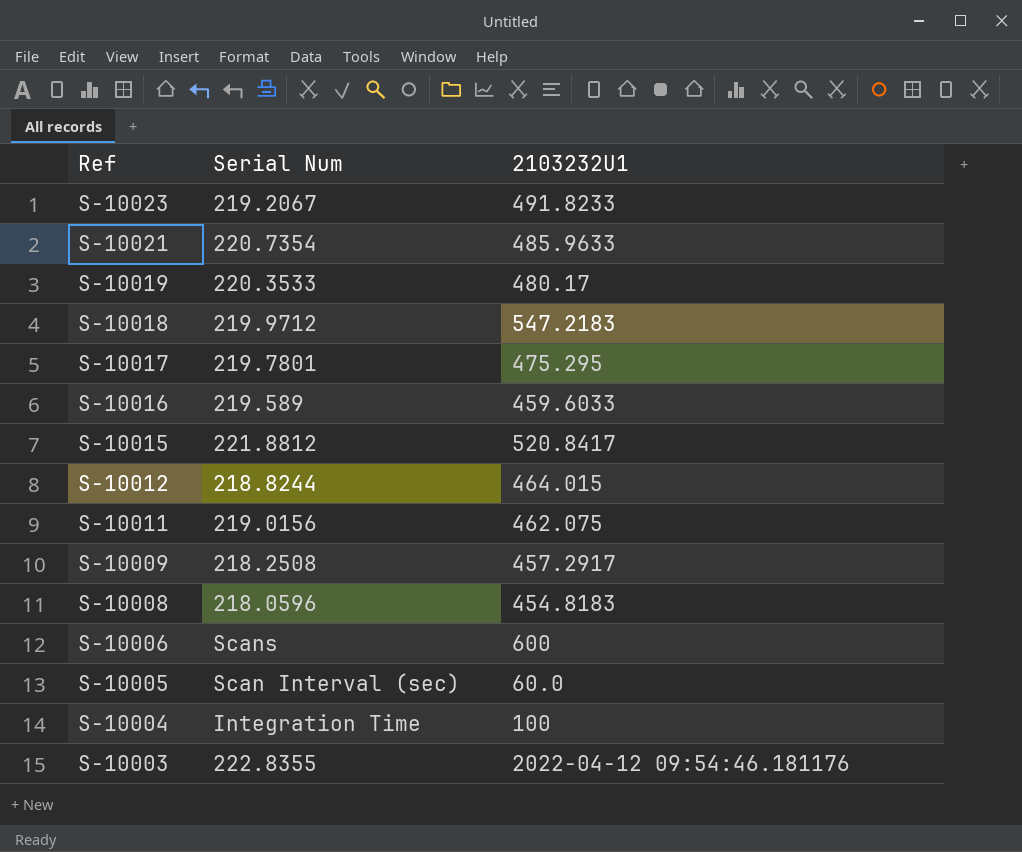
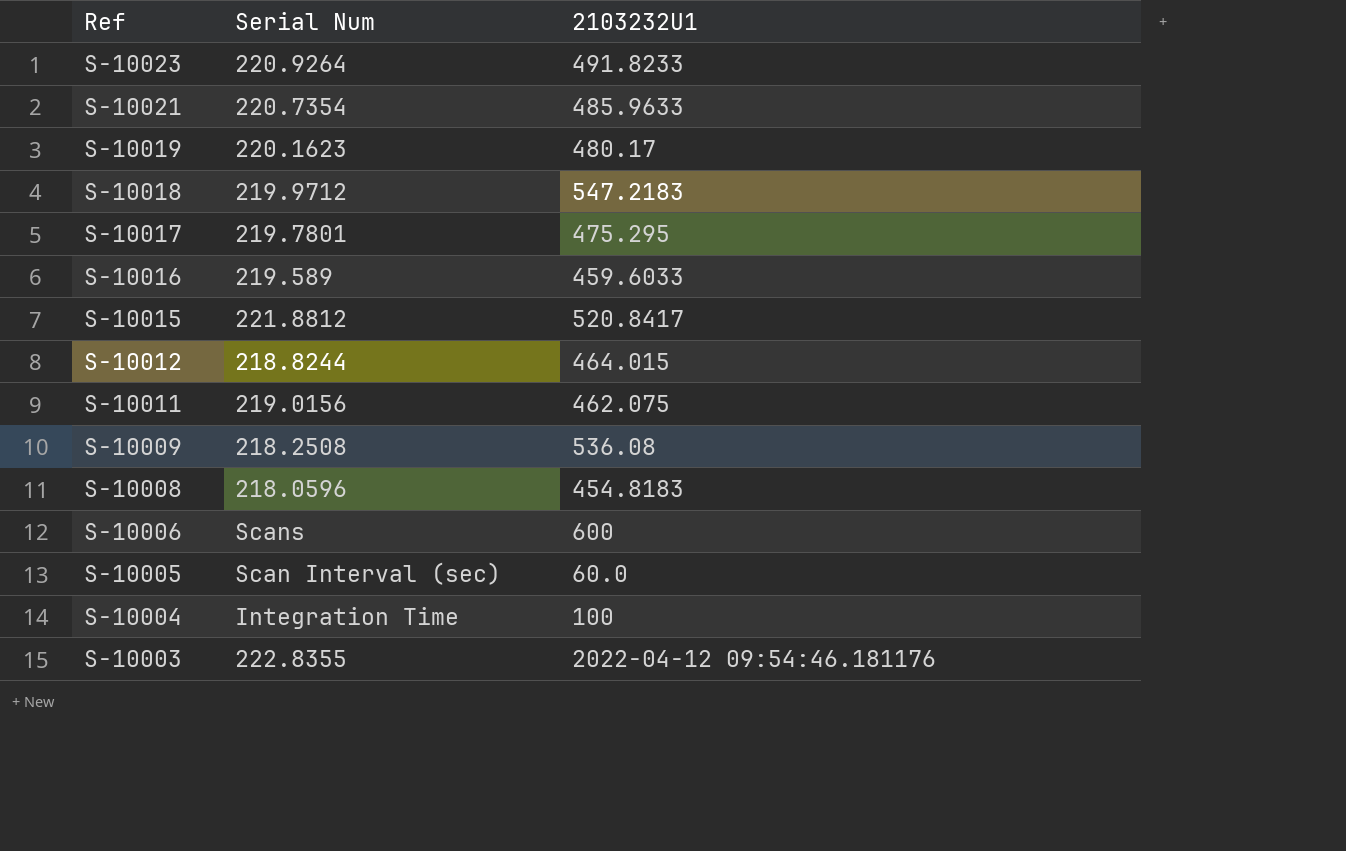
S-10023 | Serial Num: 219.2067 -> 220.9264
S-10019 | Serial Num: 220.3533 -> 220.1623
S-10009 | 2103232U1: 457.2917 -> 536.08

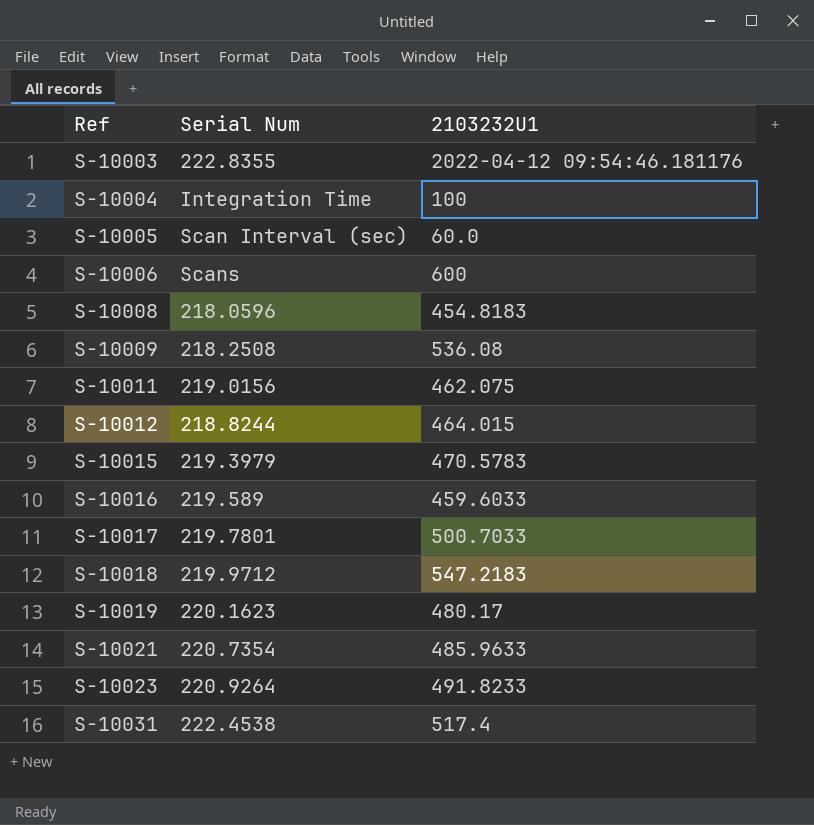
row order: Ref descending -> Ref ascending
S-10015 | Serial Num: 221.8812 -> 219.3979
S-10015 | 2103232U1: 520.8417 -> 470.5783
S-10017 | 2103232U1: 475.295 -> 500.7033
row S-10031: none -> 222.4538 | 517.4

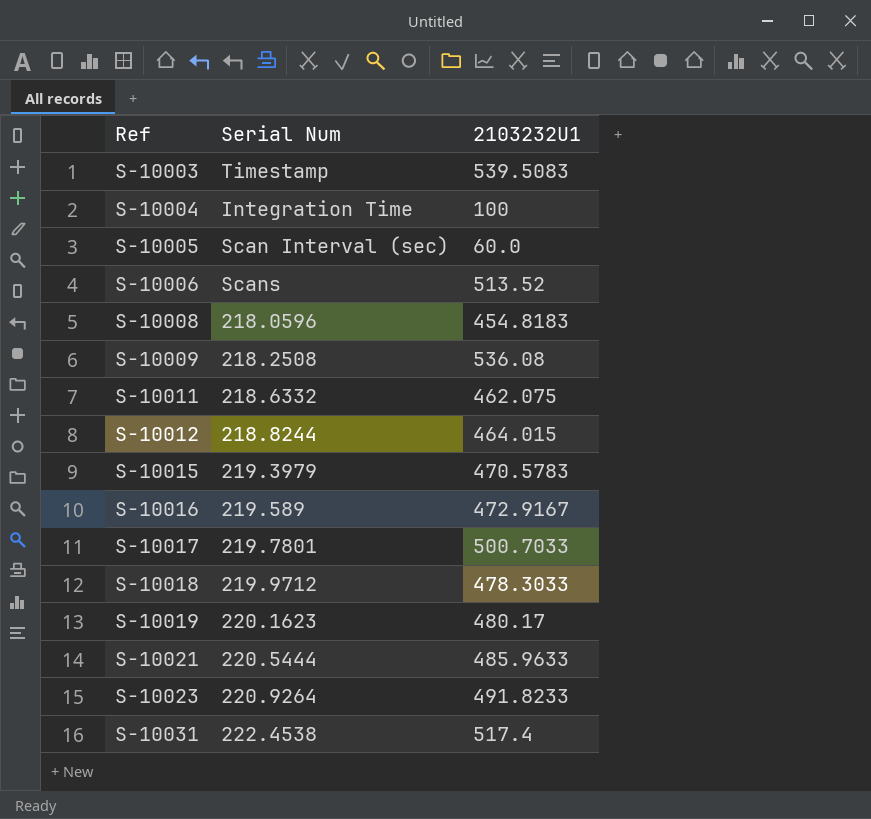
S-10003 | Serial Num: 222.8355 -> Timestamp
S-10003 | 2103232U1: 2022-04-12 09:54:46.181176 -> 539.5083
S-10006 | 2103232U1: 600 -> 513.52
S-10011 | Serial Num: 219.0156 -> 218.6332
S-10016 | 2103232U1: 459.6033 -> 472.9167
S-10018 | 2103232U1: 547.2183 -> 478.3033
S-10021 | Serial Num: 220.7354 -> 220.5444

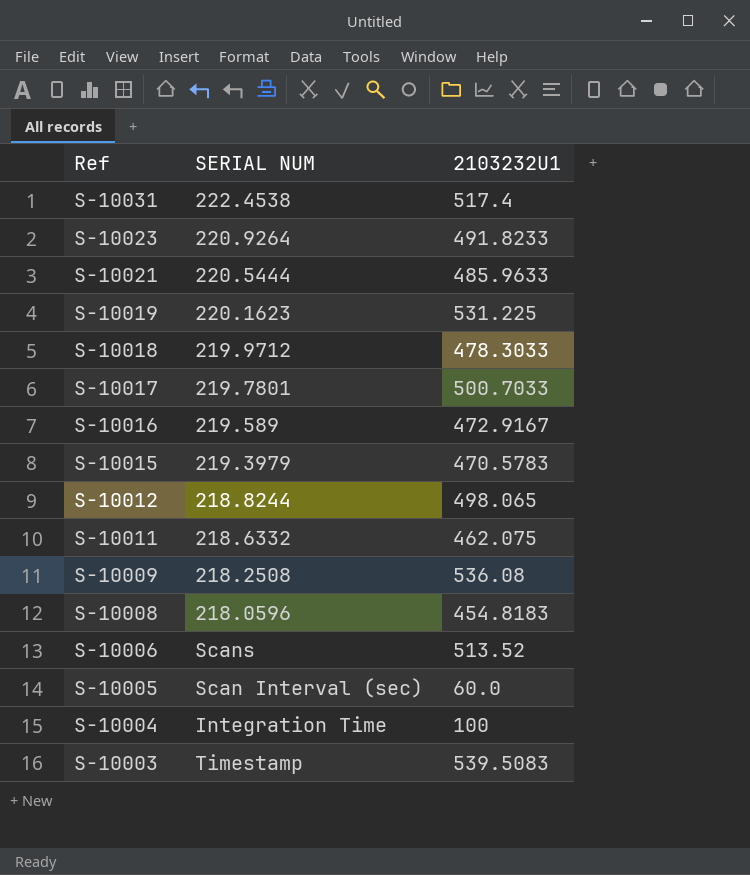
row order: Ref ascending -> Ref descending
column name: Serial Num -> SERIAL NUM
S-10019 | 2103232U1: 480.17 -> 531.225
S-10012 | 2103232U1: 464.015 -> 498.065

